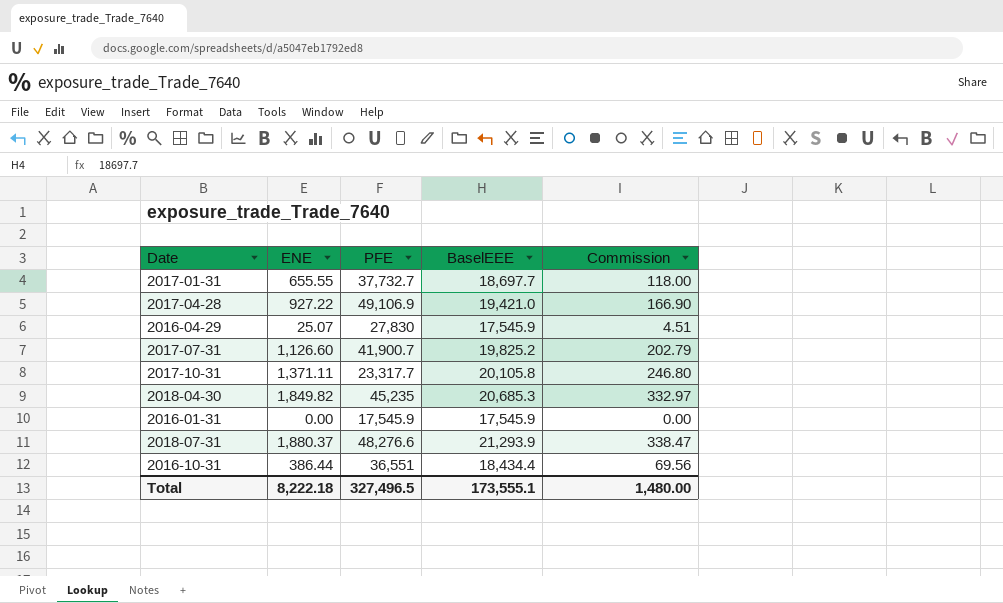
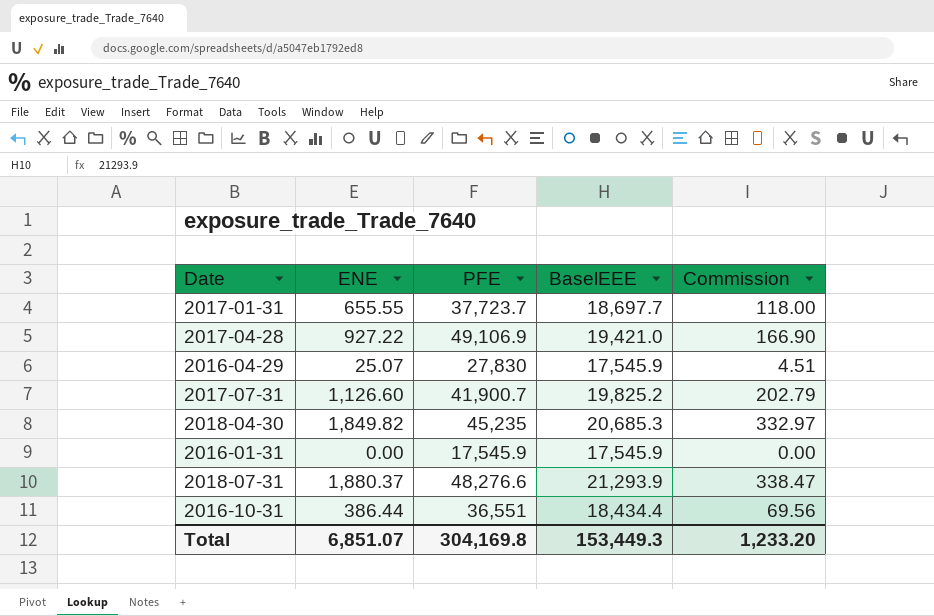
row 2017-10-31: 1,371.11 | 23,317.7 | 20,105.8 | 246.80 -> none
2017-01-31 | PFE: 37,732.7 -> 37,723.7
Total | ENE: 8,222.18 -> 6,851.07
Total | PFE: 327,496.5 -> 304,169.8
Total | BaselEEE: 173,555.1 -> 153,449.3
Total | Commission: 1,480.00 -> 1,233.20

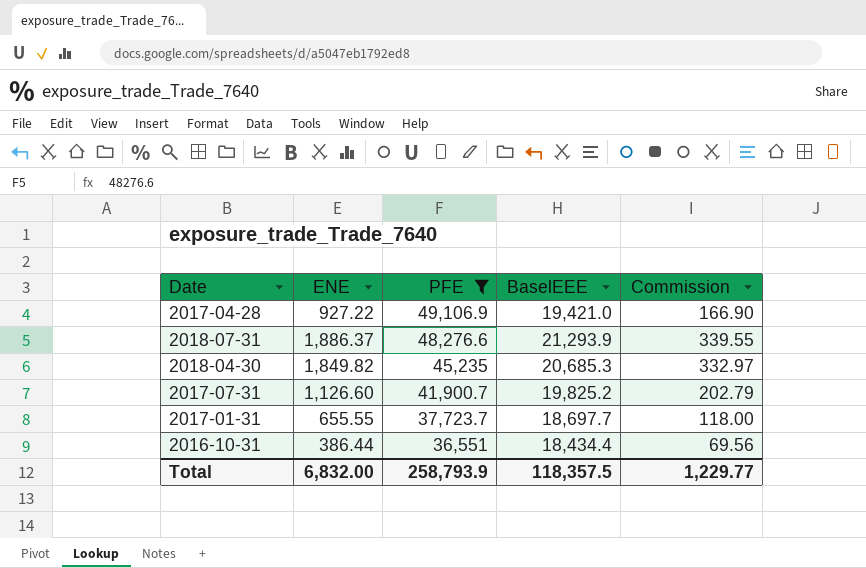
filter: none -> PFE >= 36,551
row order: none -> PFE descending
2018-07-31 | ENE: 1,880.37 -> 1,886.37
2018-07-31 | Commission: 338.47 -> 339.55
Total | ENE: 6,851.07 -> 6,832.00
Total | PFE: 304,169.8 -> 258,793.9
Total | BaselEEE: 153,449.3 -> 118,357.5
Total | Commission: 1,233.20 -> 1,229.77

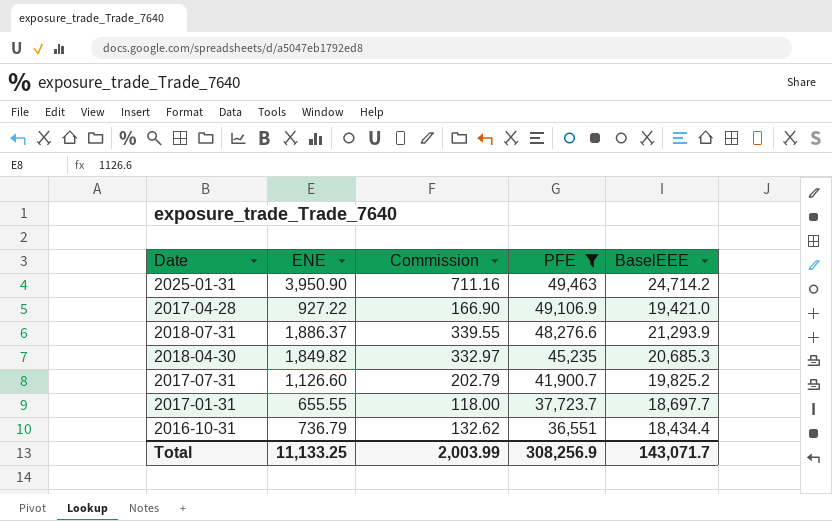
column Commission | position: 5 -> 3
row 2025-01-31: none -> 3,950.90 | 711.16 | 49,463 | 24,714.2
2016-10-31 | ENE: 386.44 -> 736.79
2016-10-31 | Commission: 69.56 -> 132.62
Total | ENE: 6,832.00 -> 11,133.25
Total | Commission: 1,229.77 -> 2,003.99
Total | PFE: 258,793.9 -> 308,256.9
Total | BaselEEE: 118,357.5 -> 143,071.7

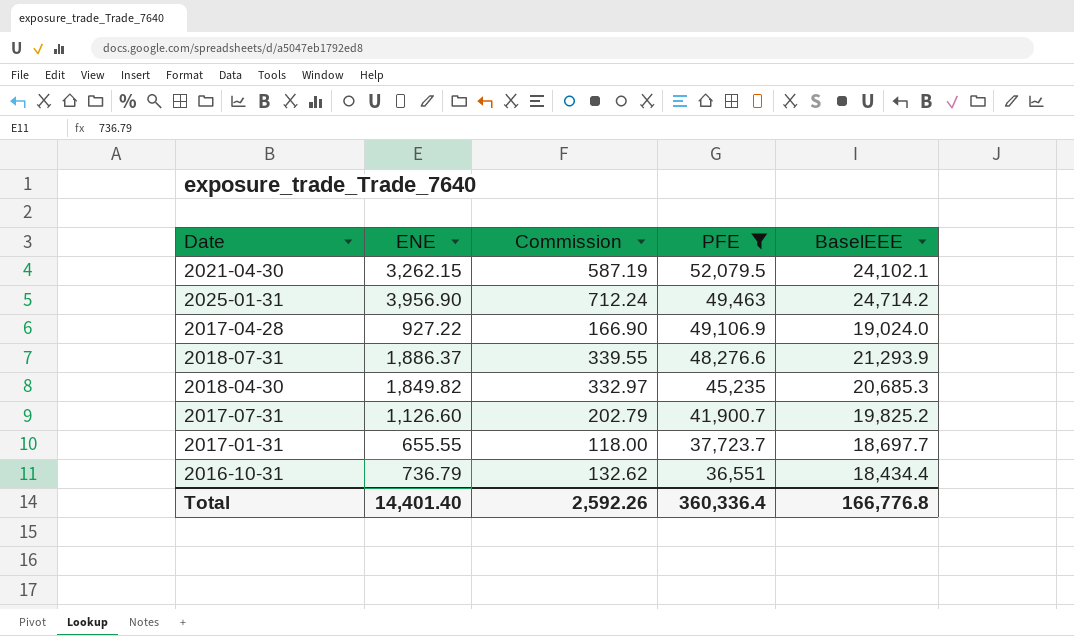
row 2021-04-30: none -> 3,262.15 | 587.19 | 52,079.5 | 24,102.1
2025-01-31 | ENE: 3,950.90 -> 3,956.90
2025-01-31 | Commission: 711.16 -> 712.24
2017-04-28 | BaselEEE: 19,421.0 -> 19,024.0
Total | ENE: 11,133.25 -> 14,401.40
Total | Commission: 2,003.99 -> 2,592.26
Total | PFE: 308,256.9 -> 360,336.4
Total | BaselEEE: 143,071.7 -> 166,776.8

